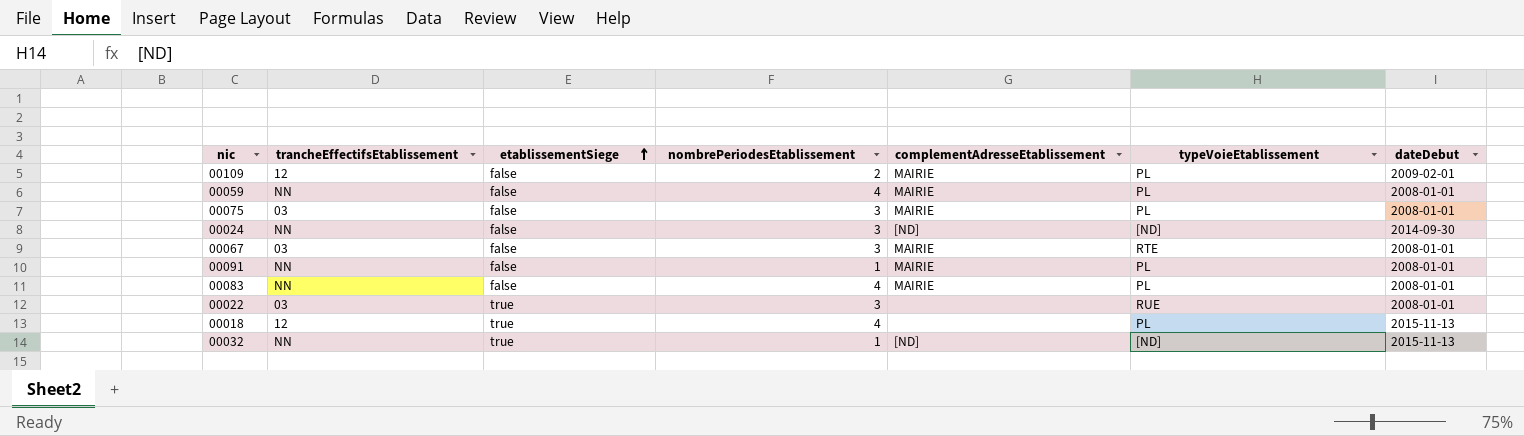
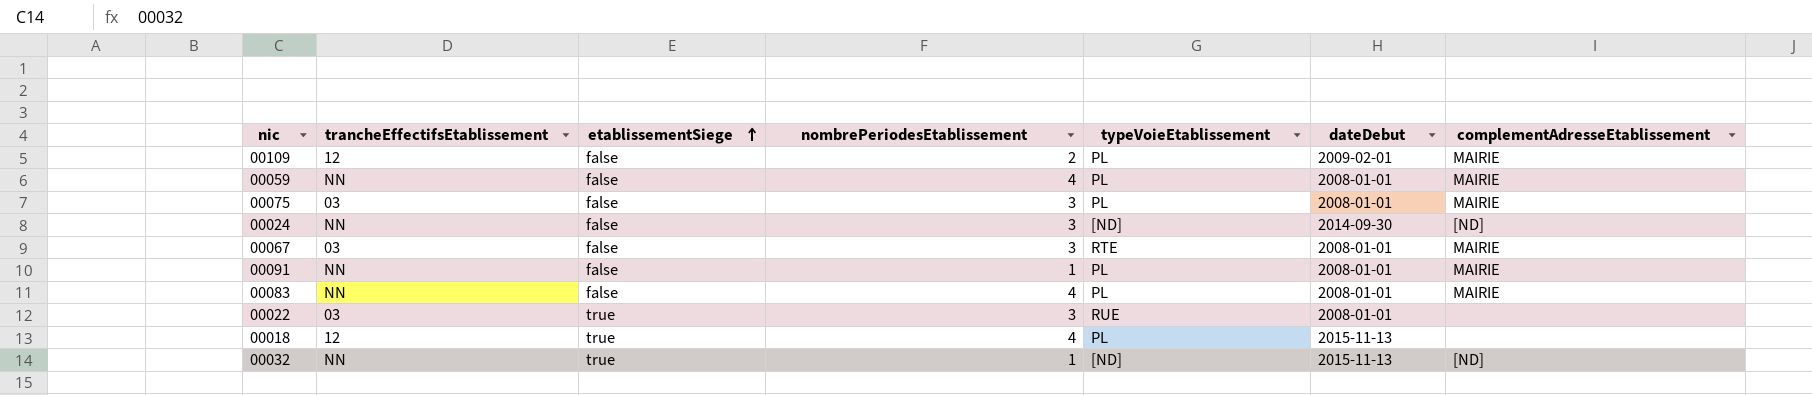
column complementAdresseEtablissement | position: 5 -> 7

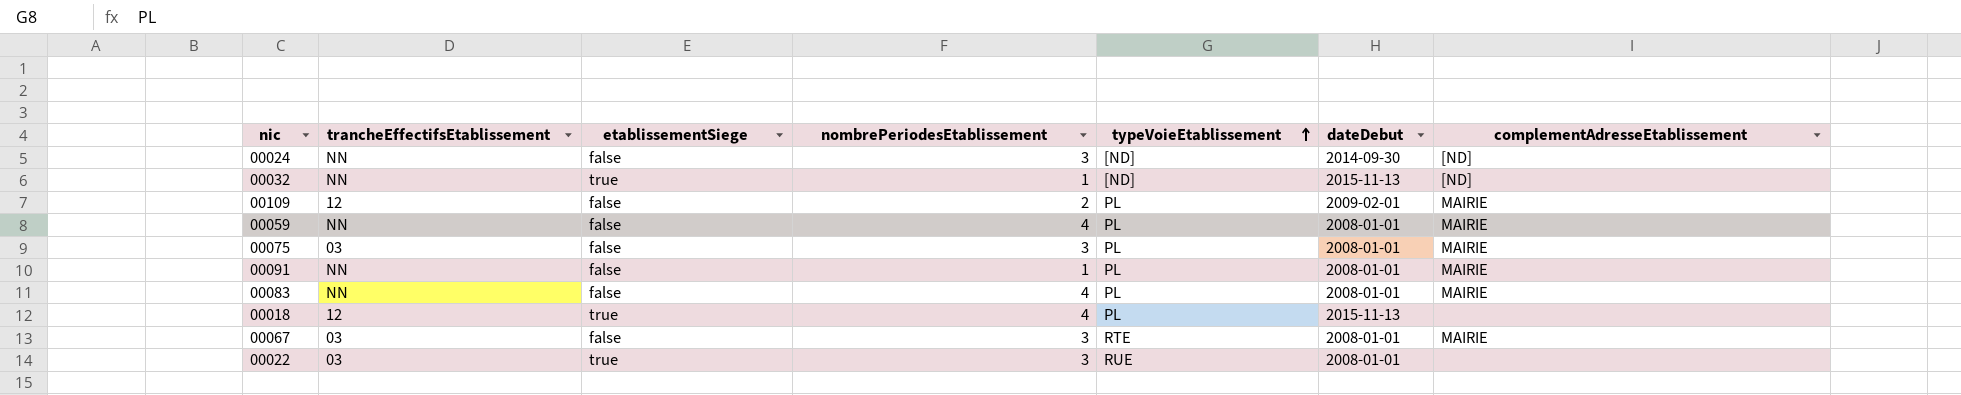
row order: etablissementSiege ascending -> typeVoieEtablissement ascending

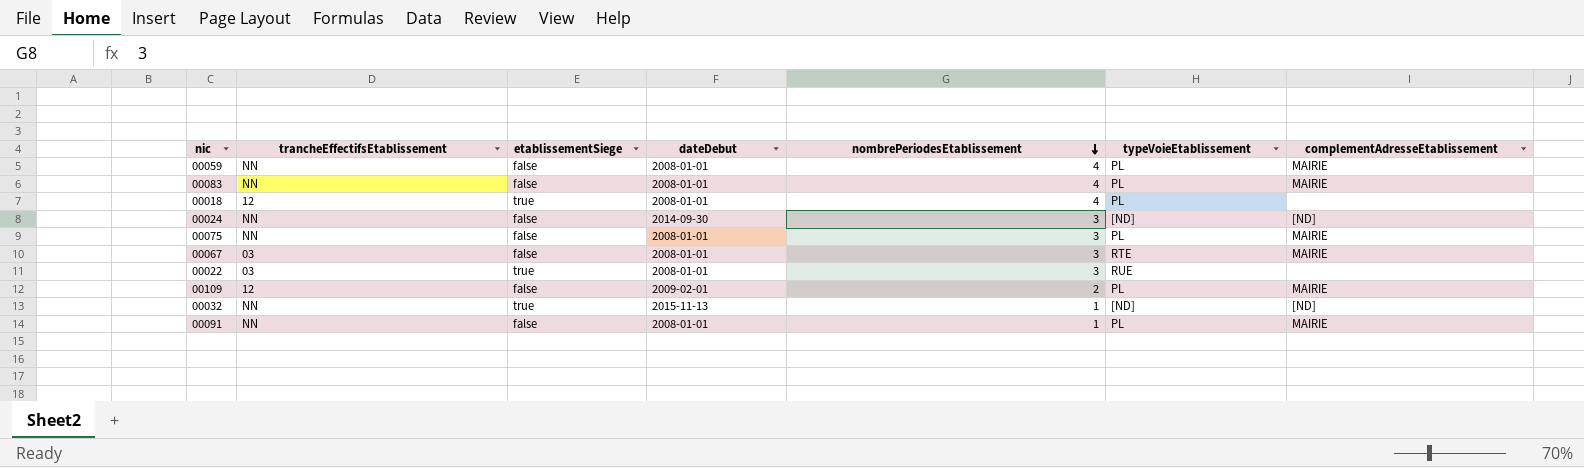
row order: typeVoieEtablissement ascending -> nombrePeriodesEtablissement descending
column dateDebut | position: 6 -> 4
00018 | dateDebut: 2015-11-13 -> 2008-01-01
00075 | trancheEffectifsEtablissement: 03 -> NN

